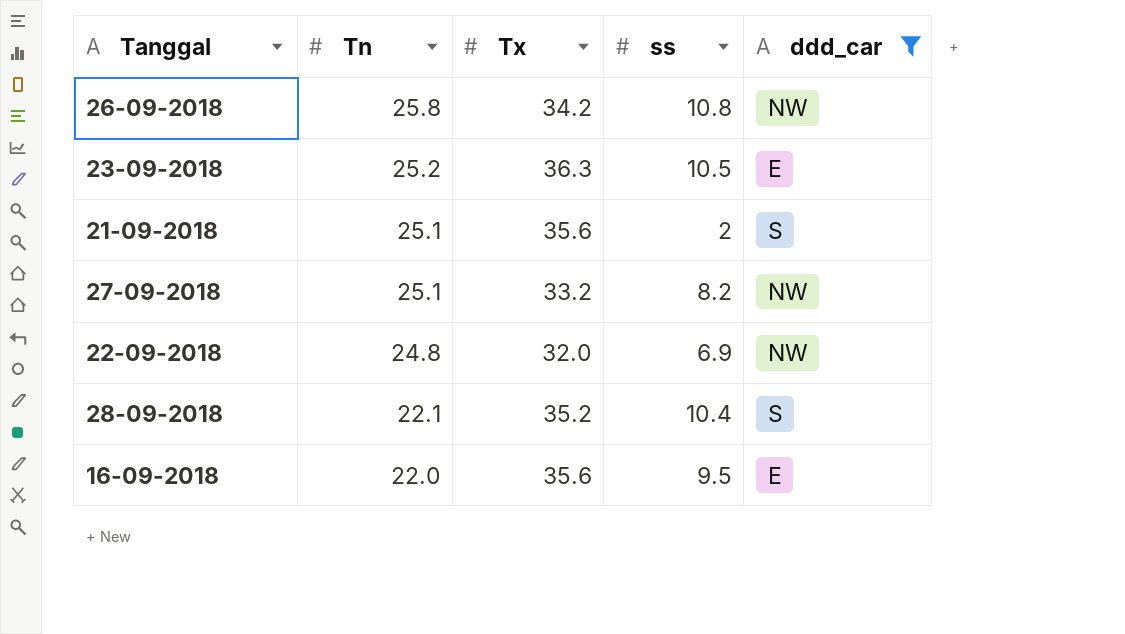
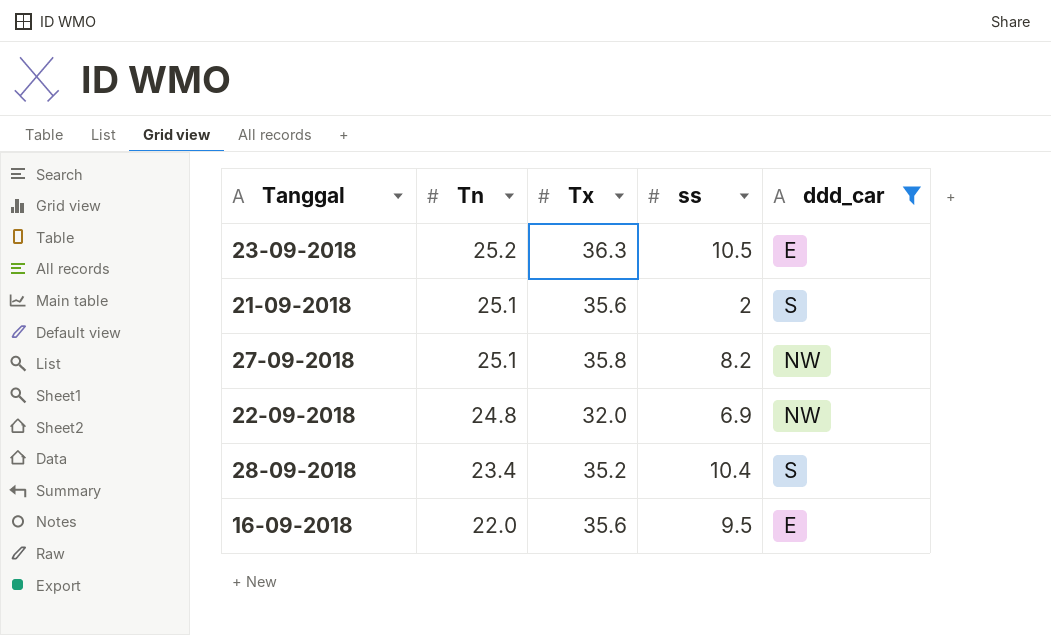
row 26-09-2018: 25.8 | 34.2 | 10.8 | NW -> none
27-09-2018 | Tx: 33.2 -> 35.8
28-09-2018 | Tn: 22.1 -> 23.4

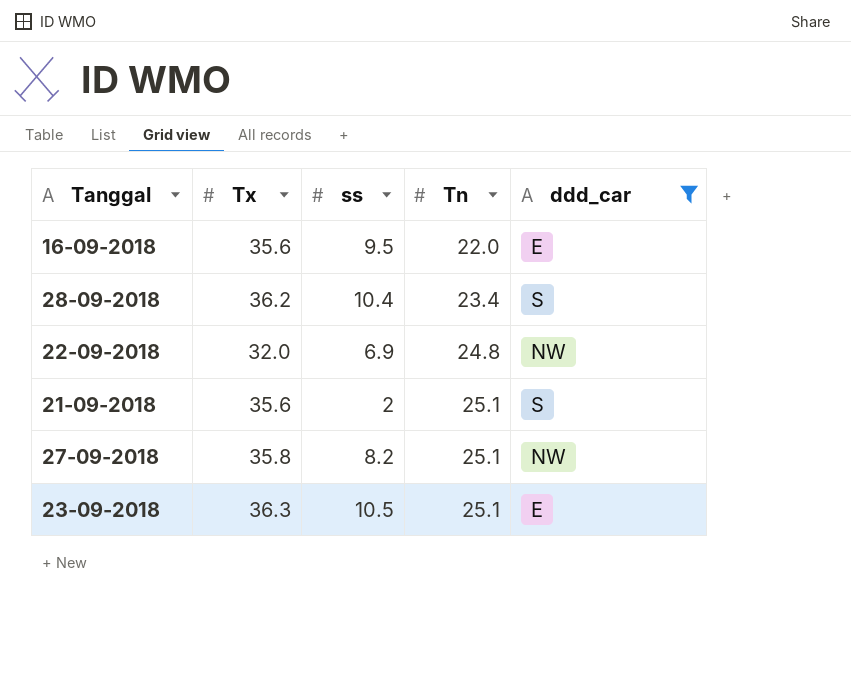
row order: Tn descending -> Tn ascending
column Tn | position: 2 -> 4
28-09-2018 | Tx: 35.2 -> 36.2
23-09-2018 | Tn: 25.2 -> 25.1

